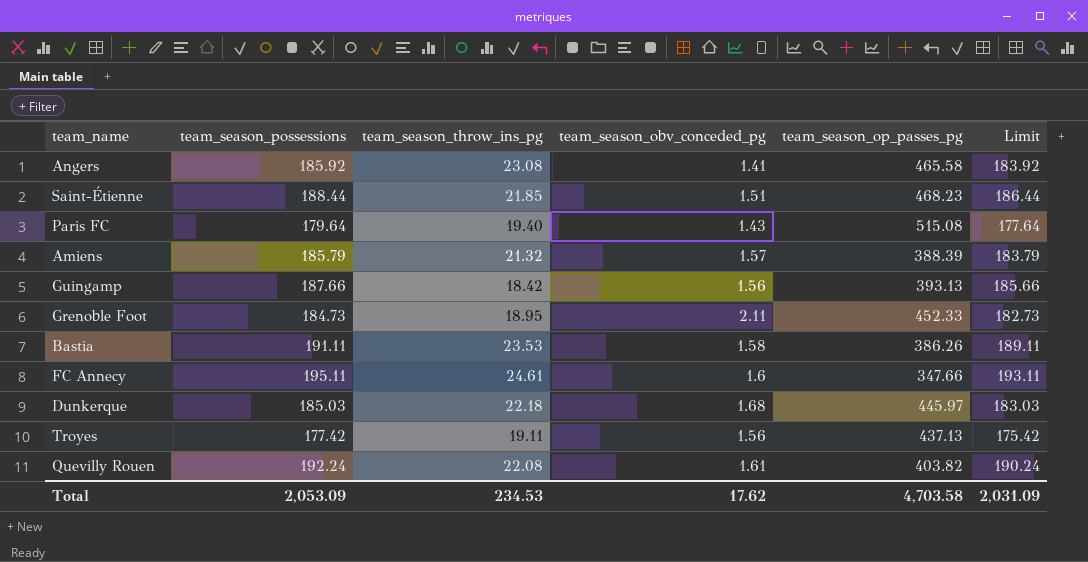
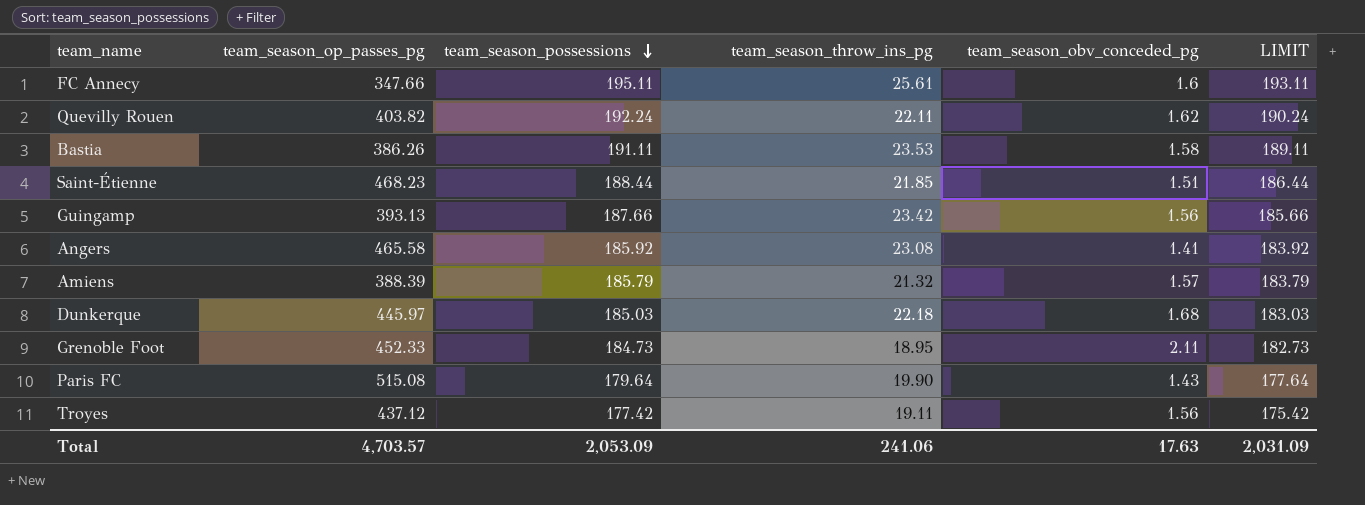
row order: none -> team_season_possessions descending
column team_season_op_passes_pg | position: 5 -> 2
column name: Limit -> LIMIT
FC Annecy | team_season_throw_ins_pg: 24.61 -> 25.61
Quevilly Rouen | team_season_throw_ins_pg: 22.08 -> 22.11
Quevilly Rouen | team_season_obv_conceded_pg: 1.61 -> 1.62
Guingamp | team_season_throw_ins_pg: 18.42 -> 23.42
Paris FC | team_season_throw_ins_pg: 19.40 -> 19.90
Troyes | team_season_op_passes_pg: 437.13 -> 437.12
Total | team_season_op_passes_pg: 4,703.58 -> 4,703.57
Total | team_season_throw_ins_pg: 234.53 -> 241.06
Total | team_season_obv_conceded_pg: 17.62 -> 17.63

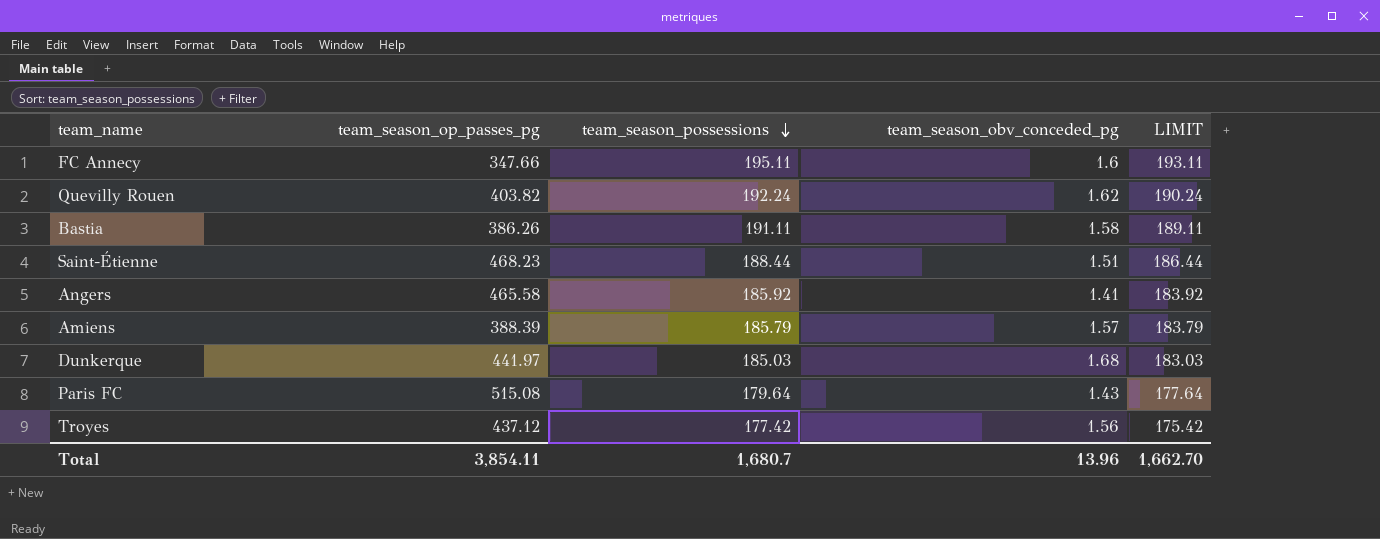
column team_season_throw_ins_pg | position: 4 -> none
row Guingamp: 393.13 | 187.66 | 23.42 | 1.56 | 185.66 -> none
row Grenoble Foot: 452.33 | 184.73 | 18.95 | 2.11 | 182.73 -> none
Dunkerque | team_season_op_passes_pg: 445.97 -> 441.97
Total | team_season_op_passes_pg: 4,703.57 -> 3,854.11
Total | team_season_possessions: 2,053.09 -> 1,680.7
Total | team_season_obv_conceded_pg: 17.63 -> 13.96
Total | LIMIT: 2,031.09 -> 1,662.70

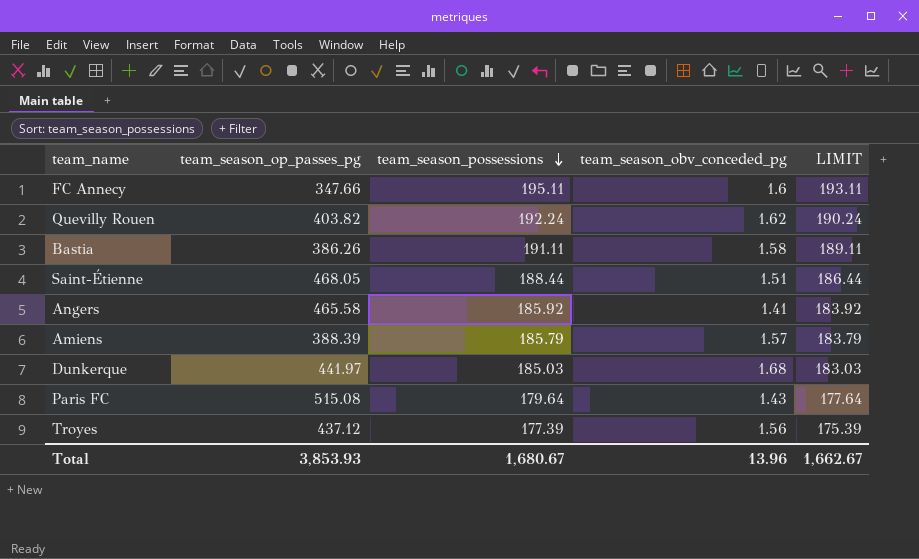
Saint-Étienne | team_season_op_passes_pg: 468.23 -> 468.05
Troyes | team_season_possessions: 177.42 -> 177.39
Troyes | LIMIT: 175.42 -> 175.39
Total | team_season_op_passes_pg: 3,854.11 -> 3,853.93
Total | team_season_possessions: 1,680.7 -> 1,680.67
Total | LIMIT: 1,662.70 -> 1,662.67

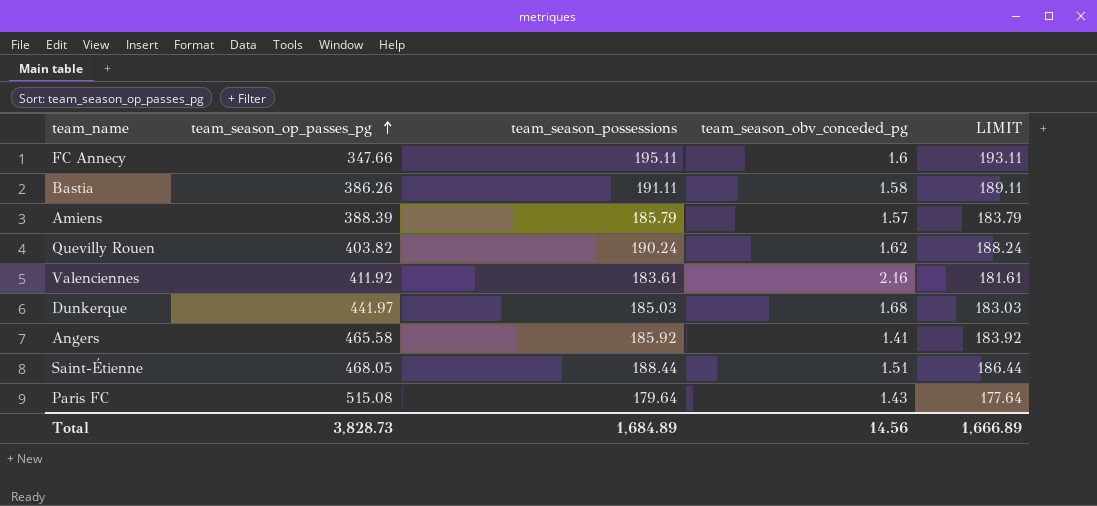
row order: team_season_possessions descending -> team_season_op_passes_pg ascending
row Troyes: 437.12 | 177.39 | 1.56 | 175.39 -> none
Quevilly Rouen | team_season_possessions: 192.24 -> 190.24
Quevilly Rouen | LIMIT: 190.24 -> 188.24
row Valenciennes: none -> 411.92 | 183.61 | 2.16 | 181.61
Total | team_season_op_passes_pg: 3,853.93 -> 3,828.73
Total | team_season_possessions: 1,680.67 -> 1,684.89
Total | team_season_obv_conceded_pg: 13.96 -> 14.56
Total | LIMIT: 1,662.67 -> 1,666.89

